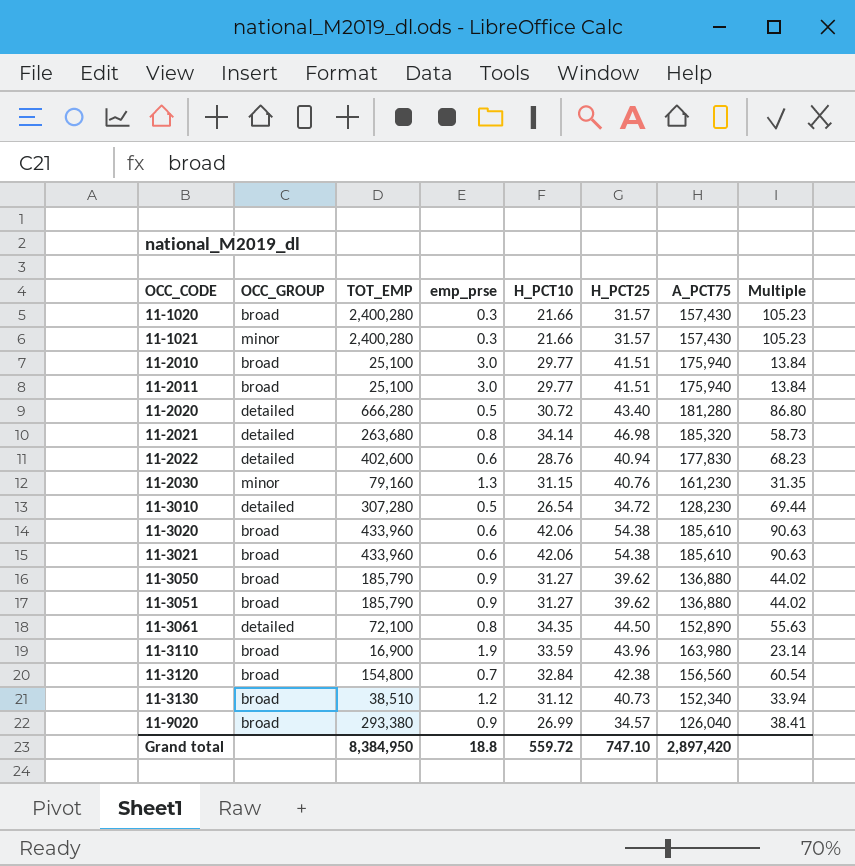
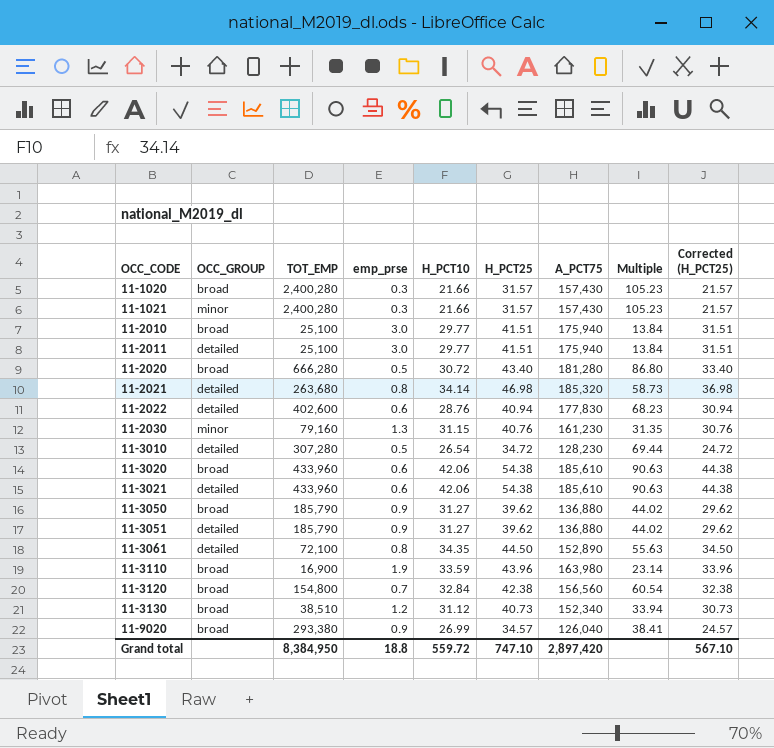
column Corrected (H_PCT25) | formula: none -> [H_PCT25] - 10
11-2011 | OCC_GROUP: broad -> detailed
11-2020 | OCC_GROUP: detailed -> broad
11-3021 | OCC_GROUP: broad -> detailed
11-3051 | OCC_GROUP: broad -> detailed

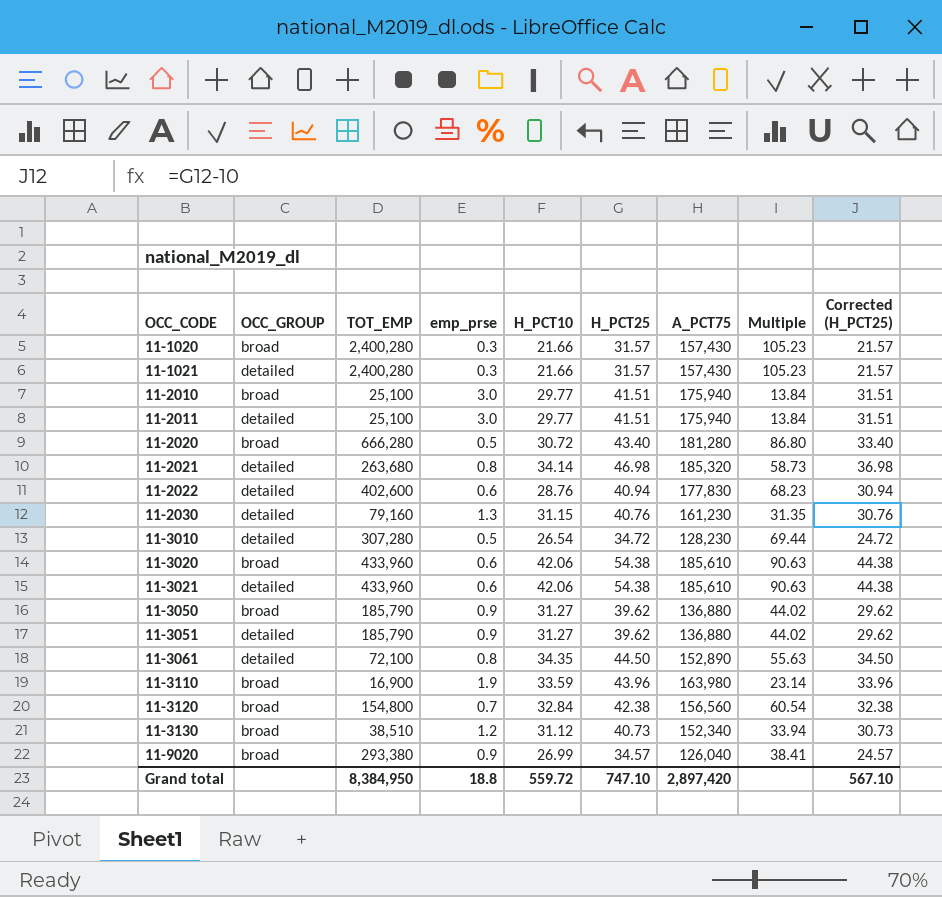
11-1021 | OCC_GROUP: minor -> detailed
11-2030 | OCC_GROUP: minor -> detailed

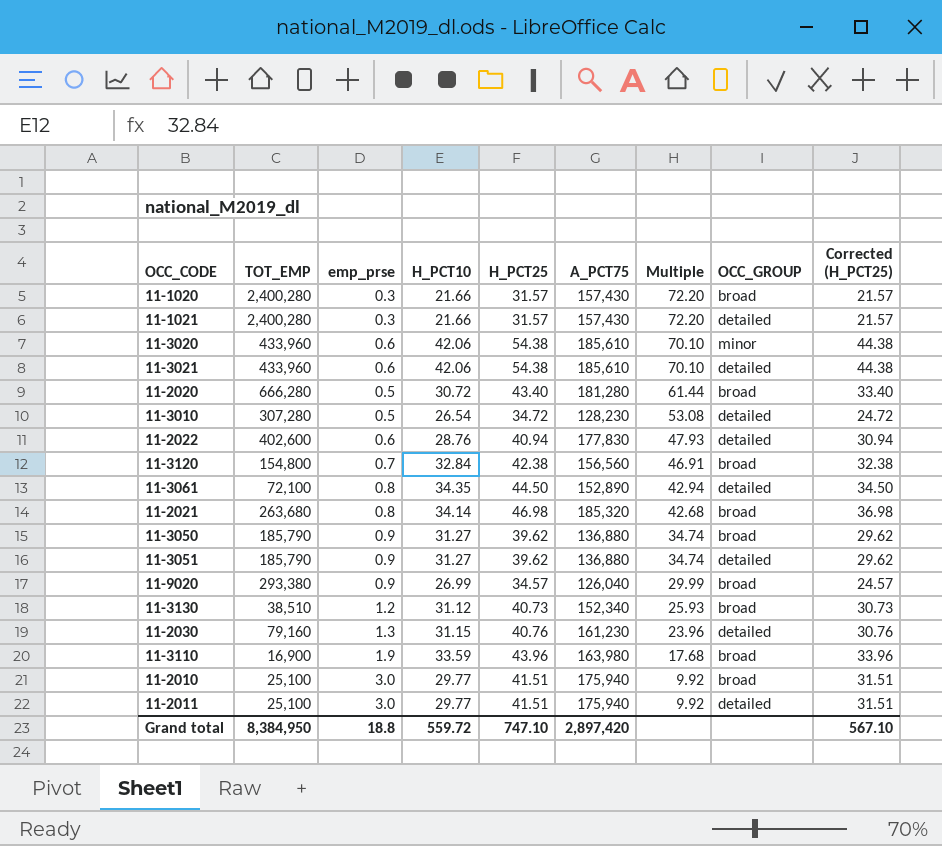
row order: OCC_CODE ascending -> Multiple descending
column Multiple | formula: [H_PCT25] / [emp_prse] -> [H_PCT10] / [emp_prse]
column OCC_GROUP | position: 2 -> 8
11-3020 | OCC_GROUP: broad -> minor
11-2021 | OCC_GROUP: detailed -> broad

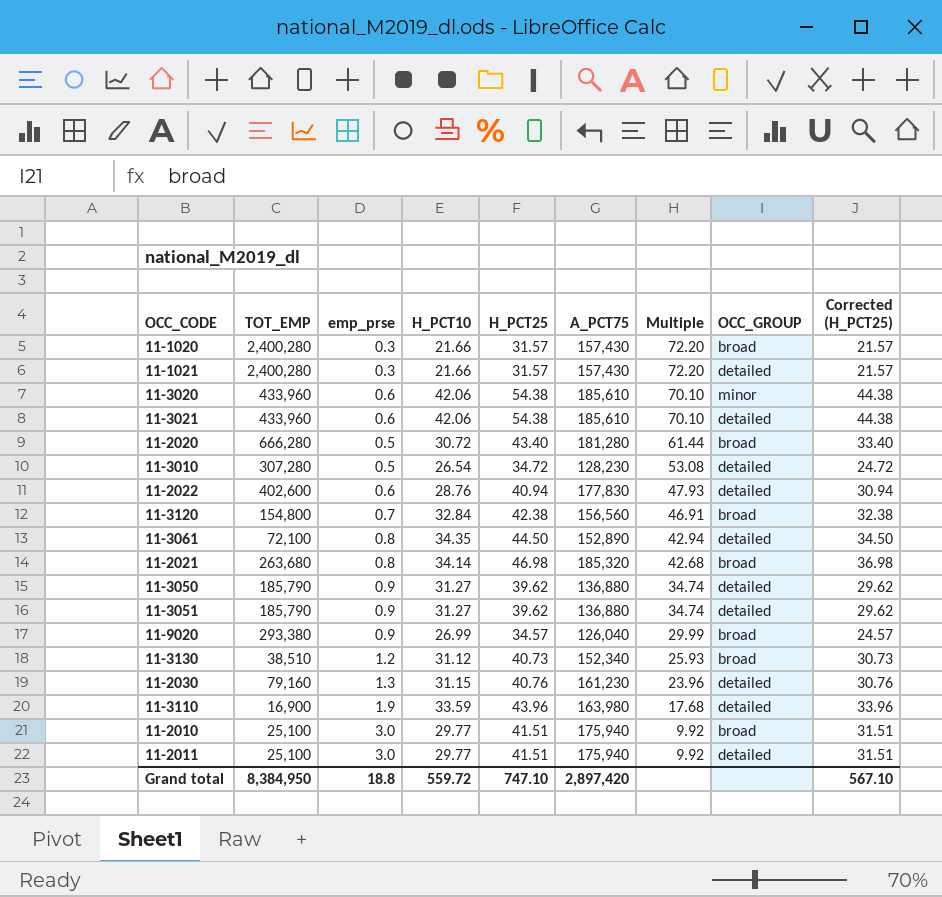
11-3050 | OCC_GROUP: broad -> detailed
11-3110 | OCC_GROUP: broad -> detailed

